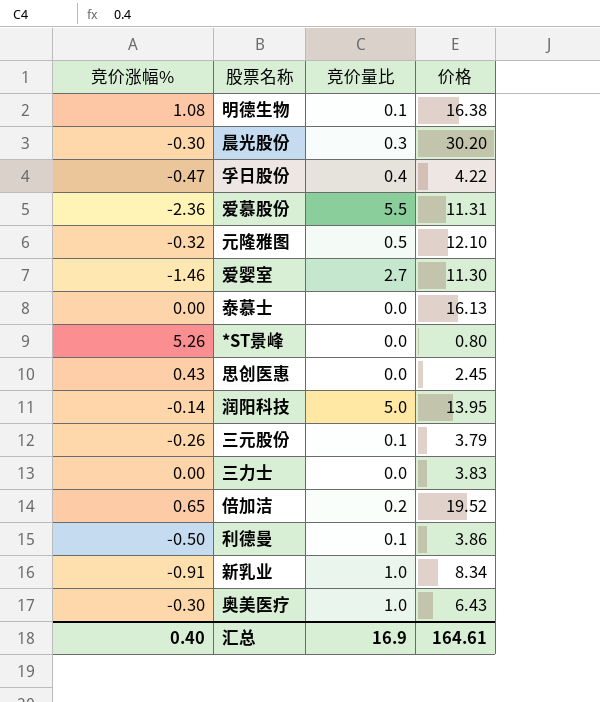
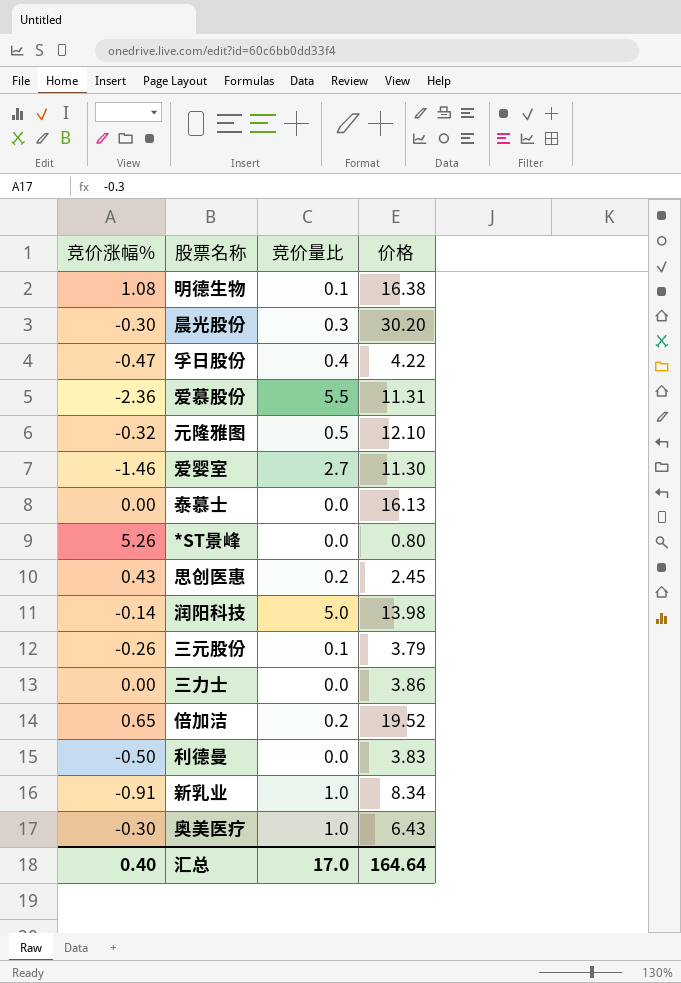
思创医惠 | 竞价量比: 0.0 -> 0.2
润阳科技 | 价格: 13.95 -> 13.98
三力士 | 价格: 3.83 -> 3.86
利德曼 | 竞价量比: 0.1 -> 0.0
利德曼 | 价格: 3.86 -> 3.83
汇总 | 竞价量比: 16.9 -> 17.0
汇总 | 价格: 164.61 -> 164.64

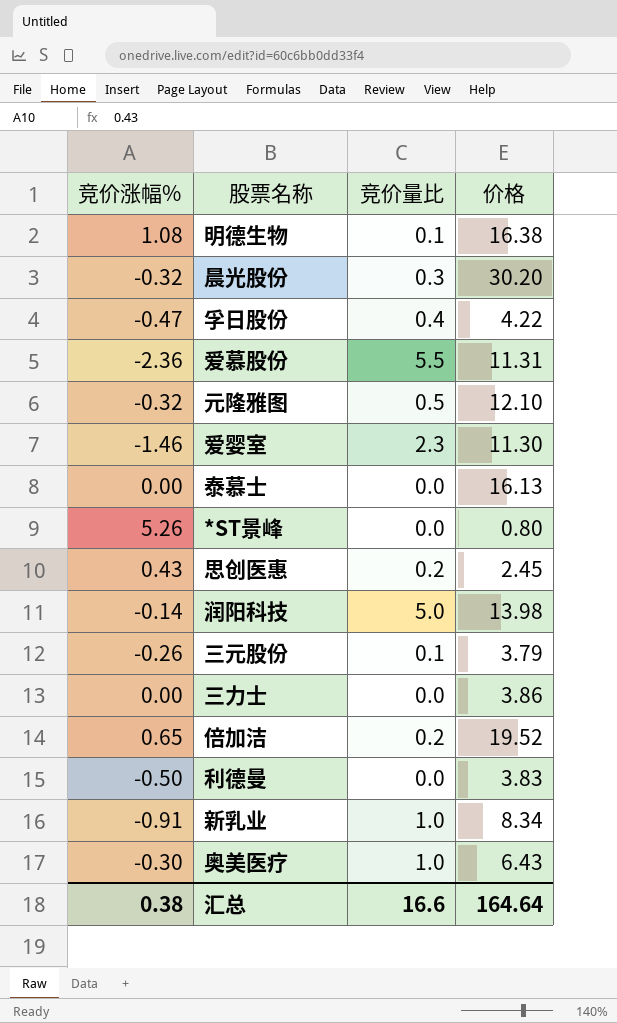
晨光股份 | 竞价涨幅%: -0.30 -> -0.32
爱婴室 | 竞价量比: 2.7 -> 2.3
汇总 | 竞价涨幅%: 0.40 -> 0.38
汇总 | 竞价量比: 17.0 -> 16.6

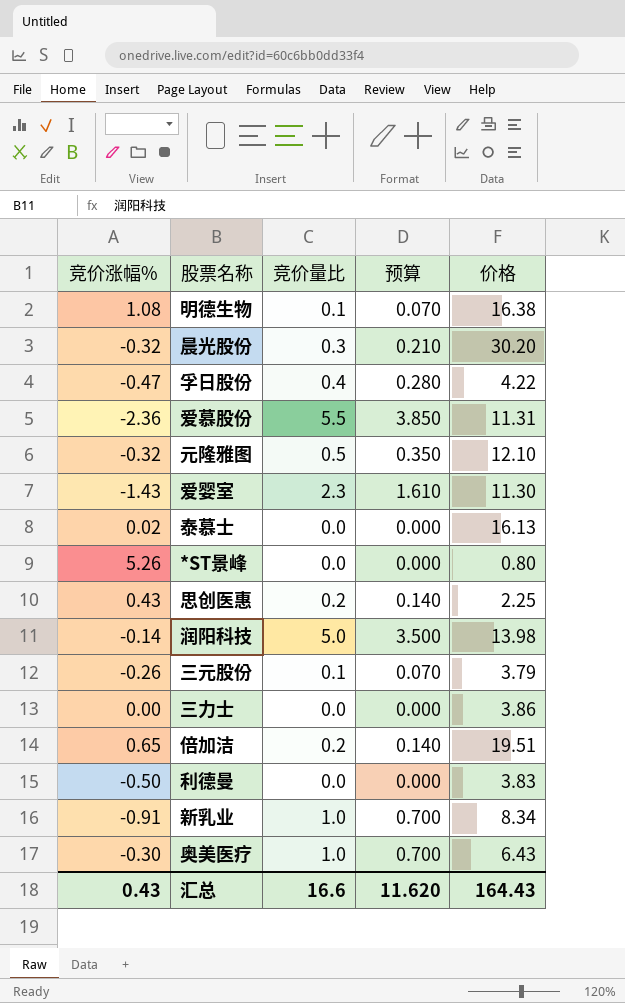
column 预算 | formula: none -> [竞价量比] * 0.7
爱婴室 | 竞价涨幅%: -1.46 -> -1.43
泰慕士 | 竞价涨幅%: 0.00 -> 0.02
思创医惠 | 价格: 2.45 -> 2.25
倍加洁 | 价格: 19.52 -> 19.51
汇总 | 竞价涨幅%: 0.38 -> 0.43
汇总 | 价格: 164.64 -> 164.43

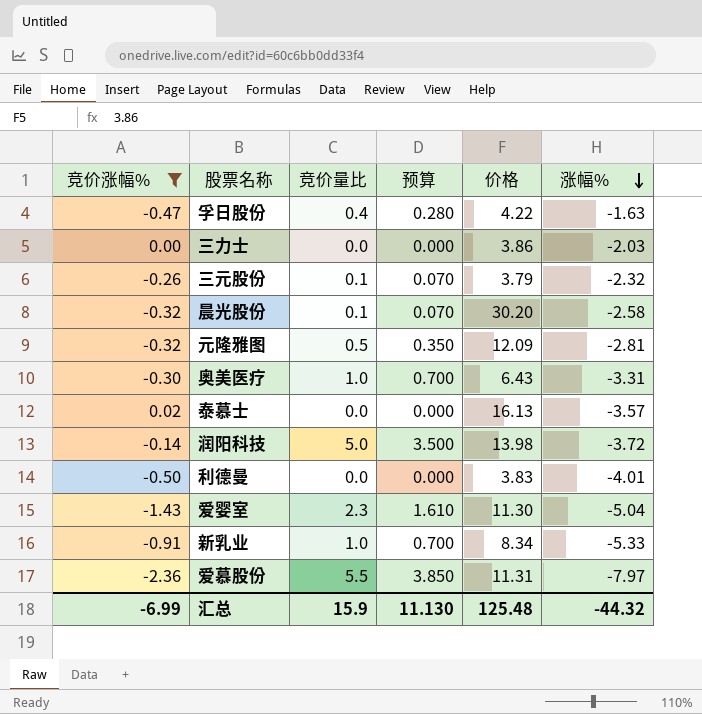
filter: none -> 竞价涨幅% <= 0.02
row order: none -> 涨幅% descending
column 涨幅% | position: none -> 6
晨光股份 | 竞价量比: 0.3 -> 0.1
晨光股份 | 预算: 0.210 -> 0.070
元隆雅图 | 价格: 12.10 -> 12.09
汇总 | 竞价涨幅%: 0.43 -> -6.99
汇总 | 竞价量比: 16.6 -> 15.9
汇总 | 预算: 11.620 -> 11.130
汇总 | 价格: 164.43 -> 125.48

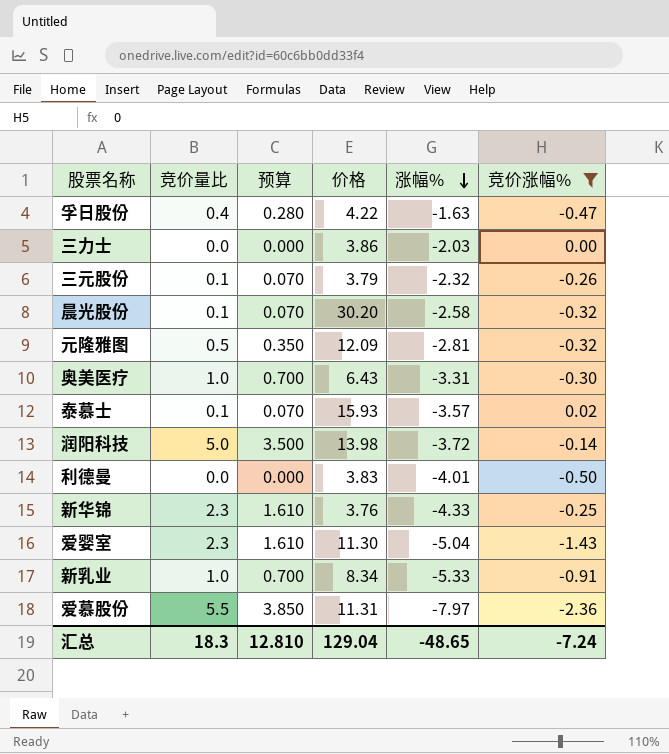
column 竞价涨幅% | position: 1 -> 6
泰慕士 | 竞价量比: 0.0 -> 0.1
泰慕士 | 预算: 0.000 -> 0.070
泰慕士 | 价格: 16.13 -> 15.93
row 新华锦: none -> 2.3 | 1.610 | 3.76 | -4.33 | -0.25
汇总 | 竞价量比: 15.9 -> 18.3
汇总 | 预算: 11.130 -> 12.810
汇总 | 价格: 125.48 -> 129.04
汇总 | 涨幅%: -44.32 -> -48.65
汇总 | 竞价涨幅%: -6.99 -> -7.24

